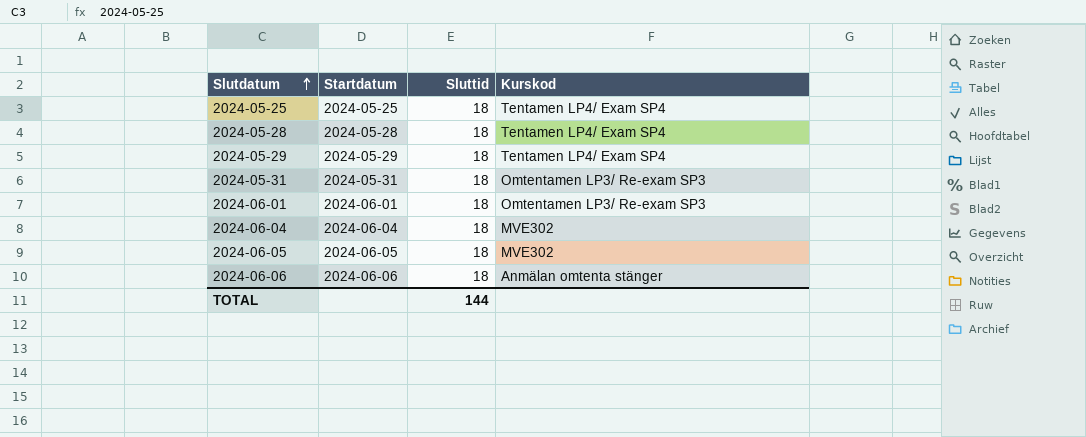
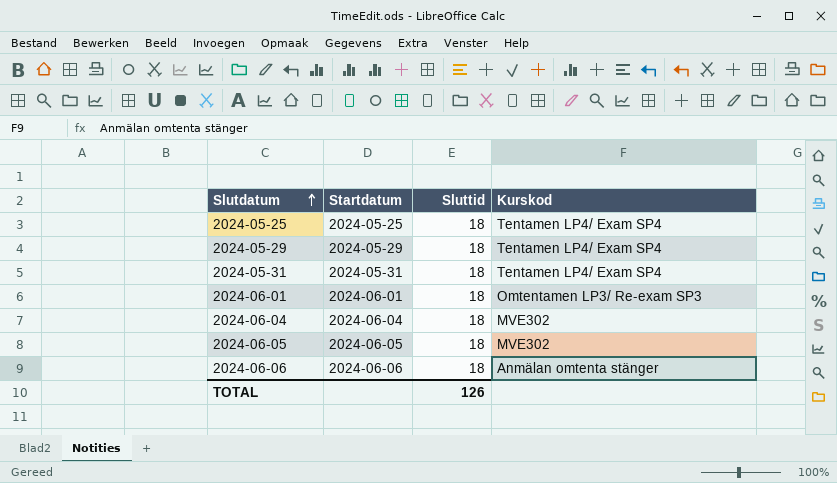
row 2024-05-28: 2024-05-28 | 18 | Tentamen LP4/ Exam SP4 -> none
2024-05-31 | Kurskod: Omtentamen LP3/ Re-exam SP3 -> Tentamen LP4/ Exam SP4
TOTAL | Sluttid: 144 -> 126

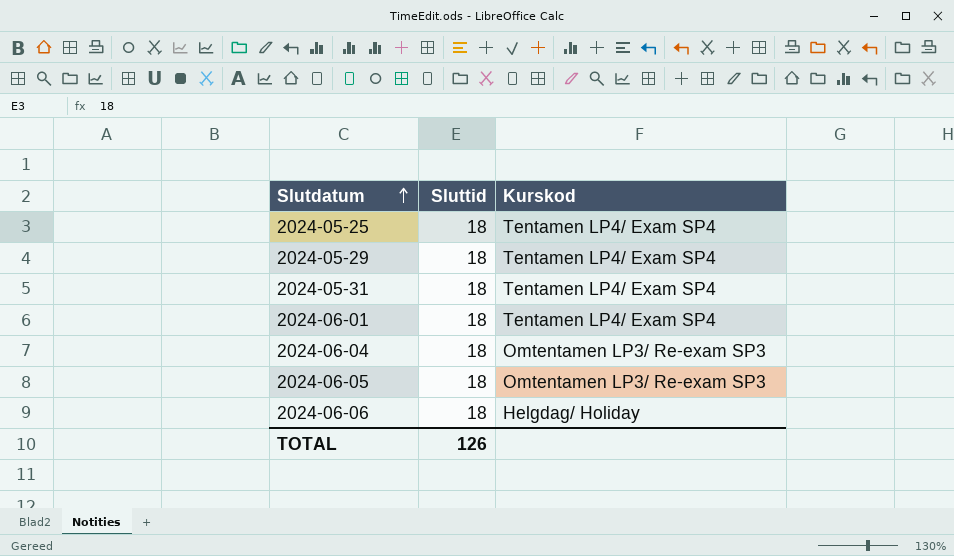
column Startdatum | position: 2 -> none
2024-06-01 | Kurskod: Omtentamen LP3/ Re-exam SP3 -> Tentamen LP4/ Exam SP4
2024-06-04 | Kurskod: MVE302 -> Omtentamen LP3/ Re-exam SP3
2024-06-05 | Kurskod: MVE302 -> Omtentamen LP3/ Re-exam SP3
2024-06-06 | Kurskod: Anmälan omtenta stänger -> Helgdag/ Holiday

